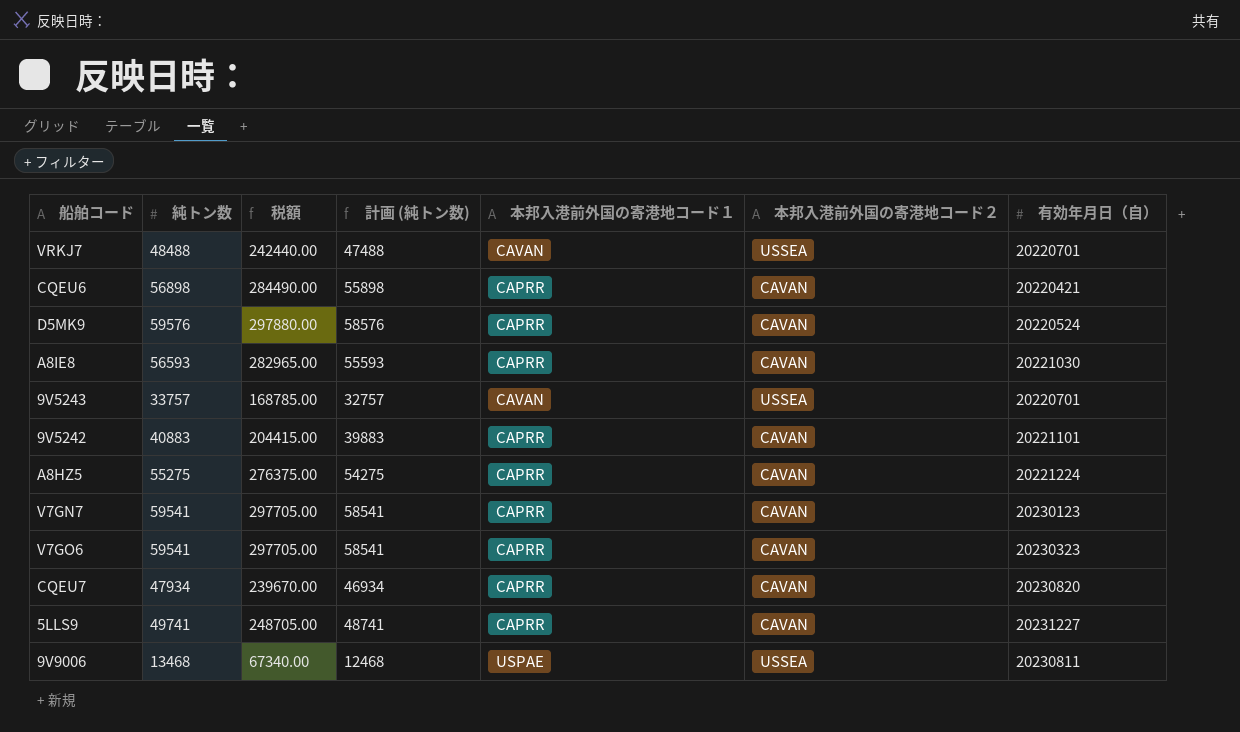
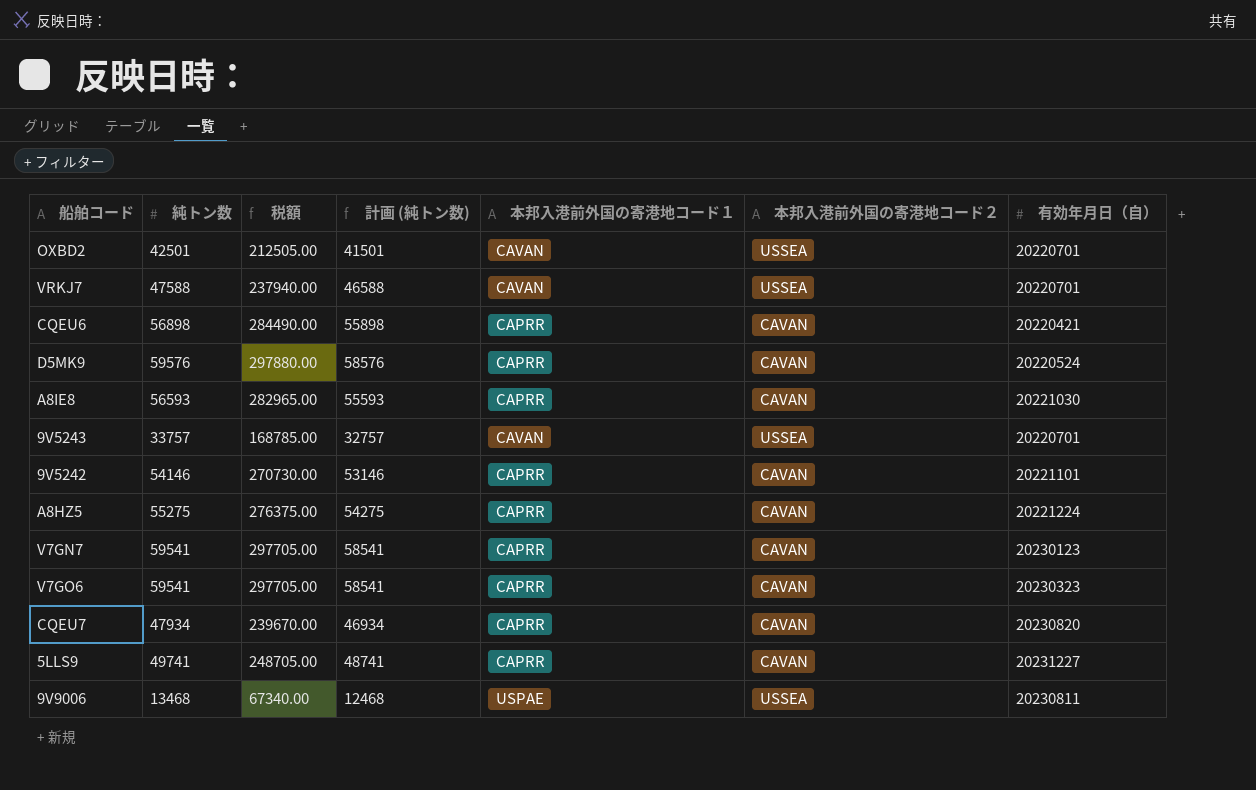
row OXBD2: none -> 42501 | 212505.00 | 41501 | CAVAN | USSEA | 20220701
VRKJ7 | 純トン数: 48488 -> 47588
VRKJ7 | 税額: 242440.00 -> 237940.00
VRKJ7 | 計画 (純トン数): 47488 -> 46588
9V5242 | 純トン数: 40883 -> 54146
9V5242 | 税額: 204415.00 -> 270730.00
9V5242 | 計画 (純トン数): 39883 -> 53146

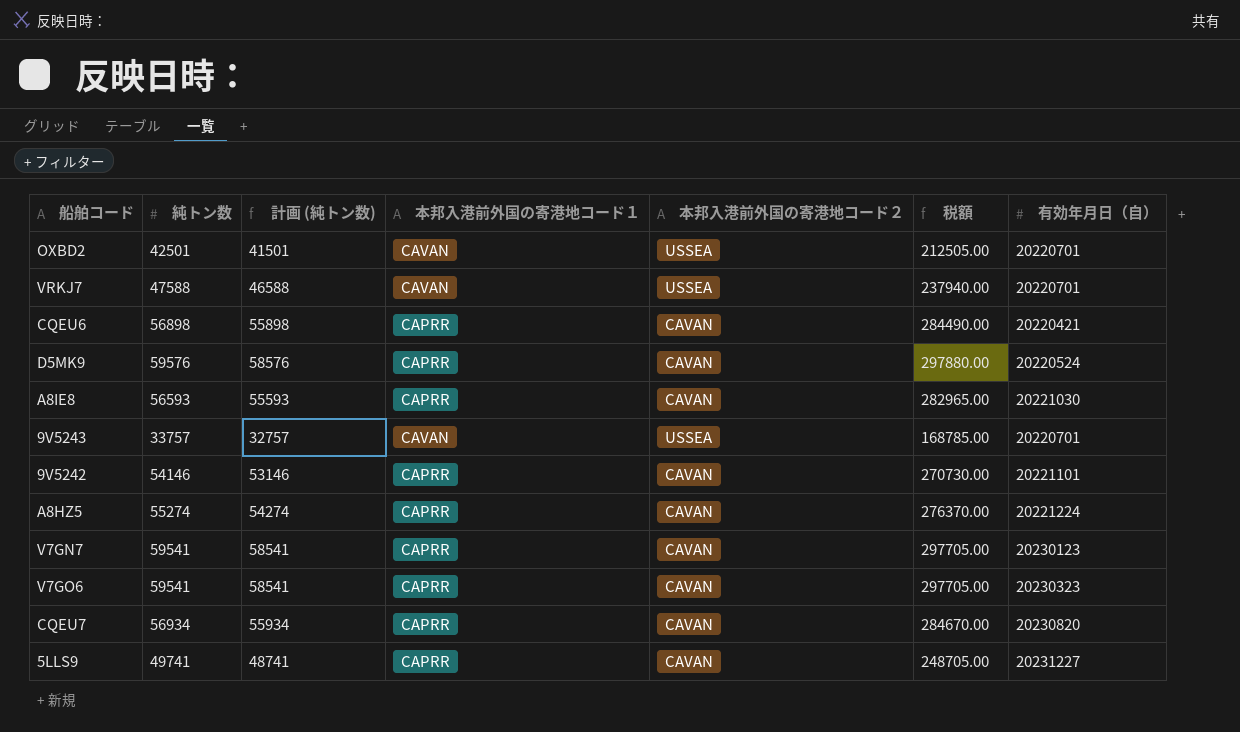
column 税額 | position: 3 -> 6
row 9V9006: 13468 | 67340.00 | 12468 | USPAE | USSEA | 20230811 -> none
A8HZ5 | 純トン数: 55275 -> 55274
A8HZ5 | 計画 (純トン数): 54275 -> 54274
A8HZ5 | 税額: 276375.00 -> 276370.00
CQEU7 | 純トン数: 47934 -> 56934
CQEU7 | 計画 (純トン数): 46934 -> 55934
CQEU7 | 税額: 239670.00 -> 284670.00

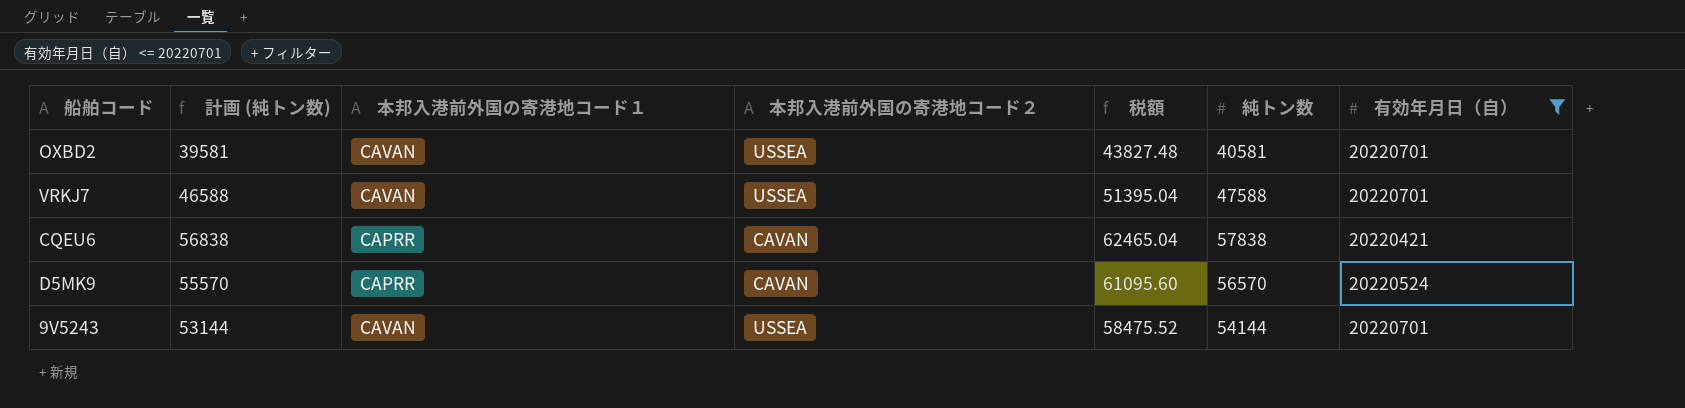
filter: none -> 有効年月日（自） <= 20220701
column 税額 | formula: [純トン数] * 5 -> [純トン数] * 1.08
column 純トン数 | position: 2 -> 6
OXBD2 | 計画 (純トン数): 41501 -> 39581
OXBD2 | 純トン数: 42501 -> 40581
CQEU6 | 計画 (純トン数): 55898 -> 56838
CQEU6 | 純トン数: 56898 -> 57838
D5MK9 | 計画 (純トン数): 58576 -> 55570
D5MK9 | 純トン数: 59576 -> 56570
9V5243 | 計画 (純トン数): 32757 -> 53144
9V5243 | 純トン数: 33757 -> 54144

